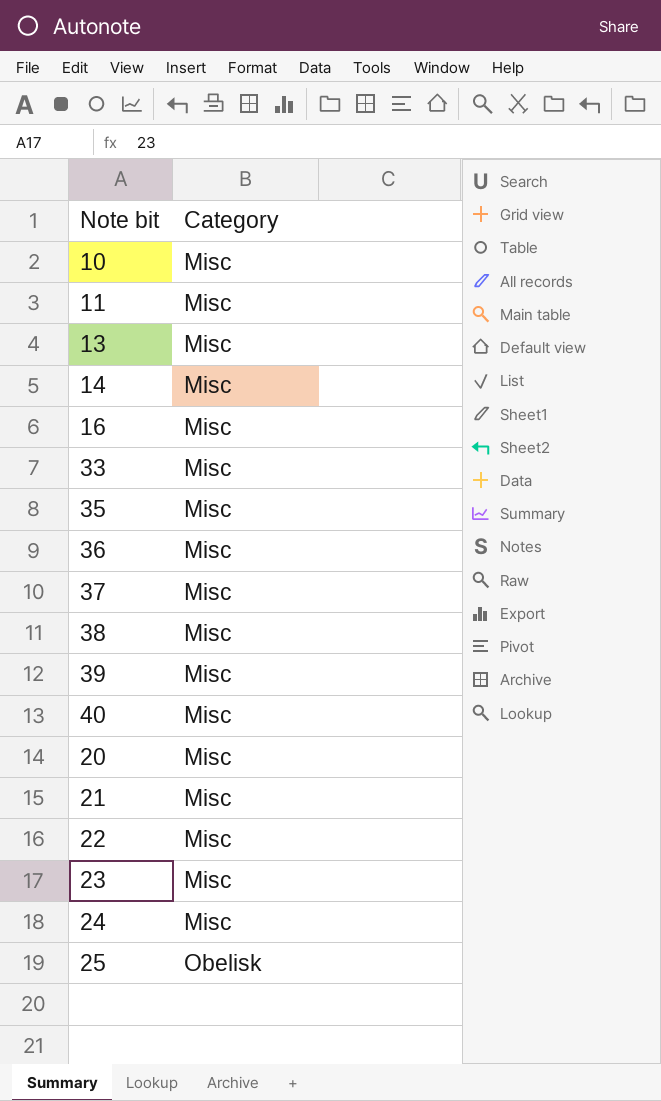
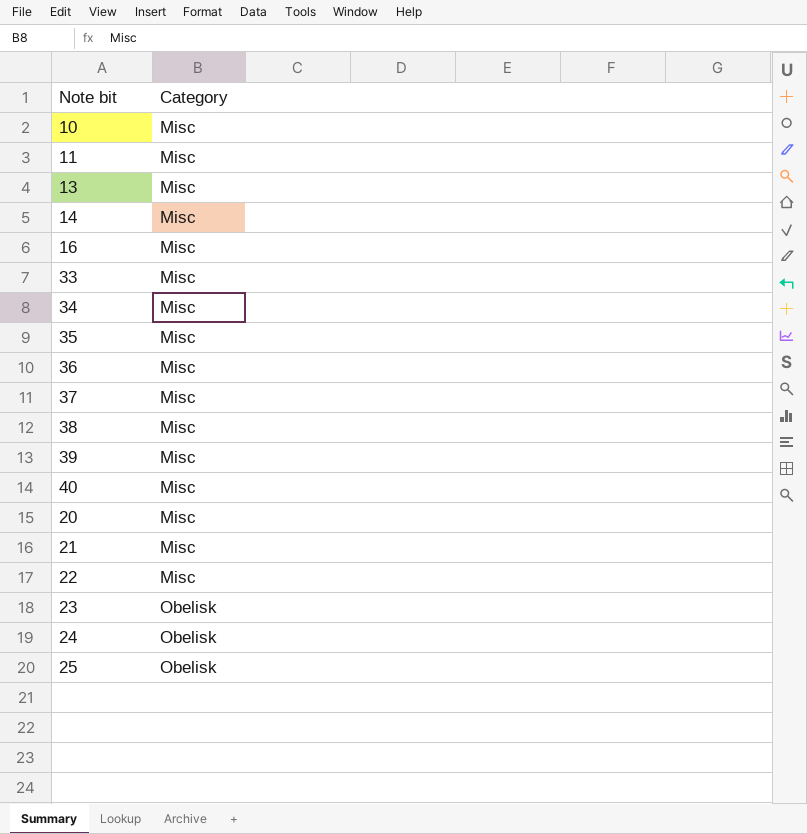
row 34: none -> Misc
23 | Category: Misc -> Obelisk
24 | Category: Misc -> Obelisk

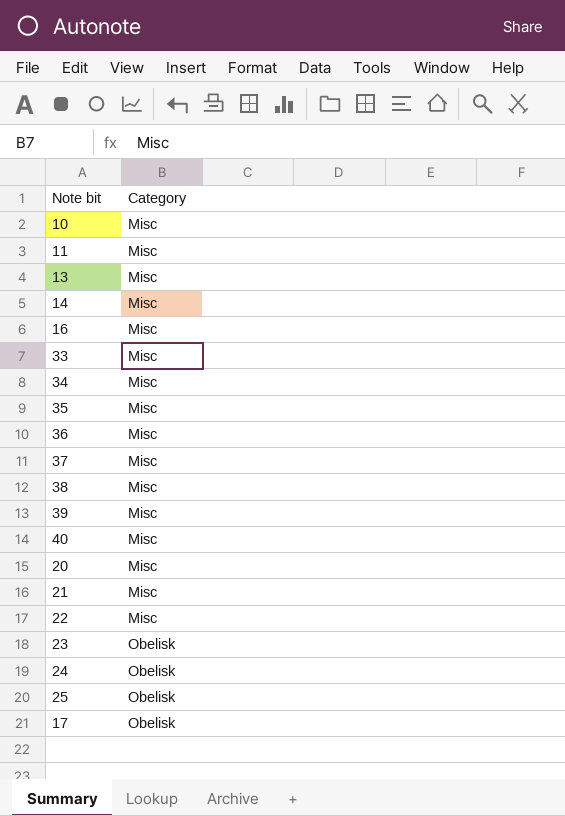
row 17: none -> Obelisk

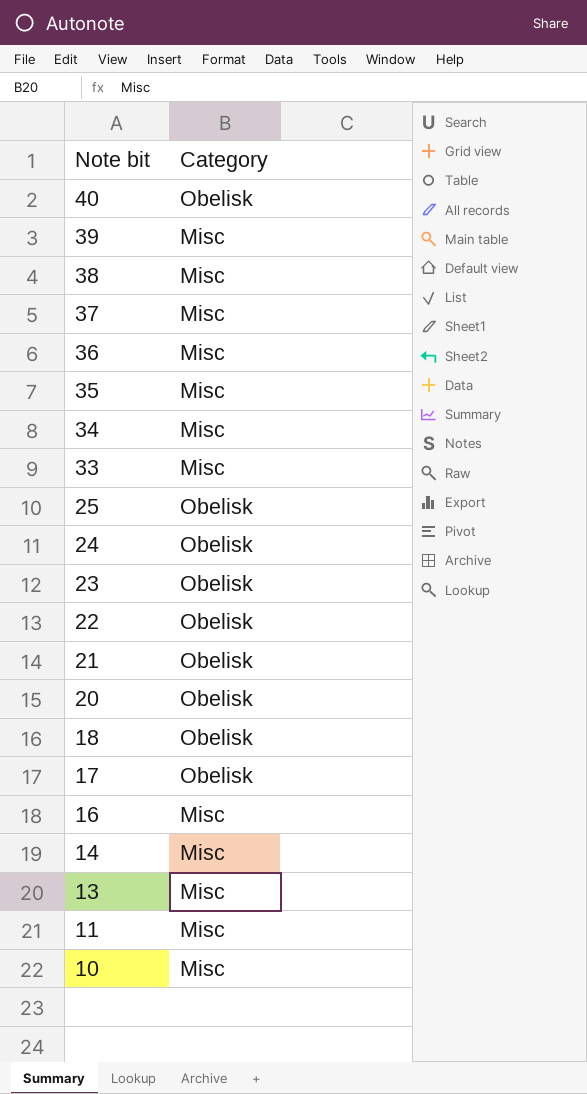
row order: Category ascending -> Note bit descending
40 | Category: Misc -> Obelisk
22 | Category: Misc -> Obelisk
21 | Category: Misc -> Obelisk
20 | Category: Misc -> Obelisk
row 18: none -> Obelisk

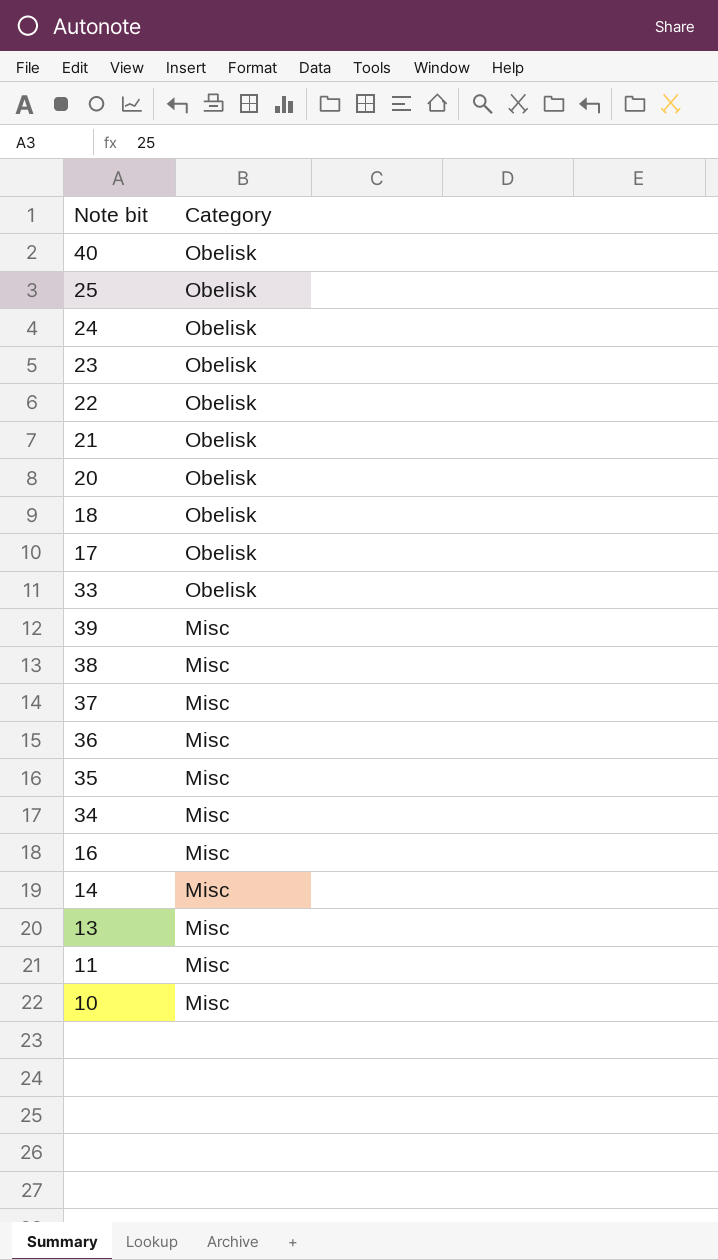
row order: Note bit descending -> Category descending
33 | Category: Misc -> Obelisk

